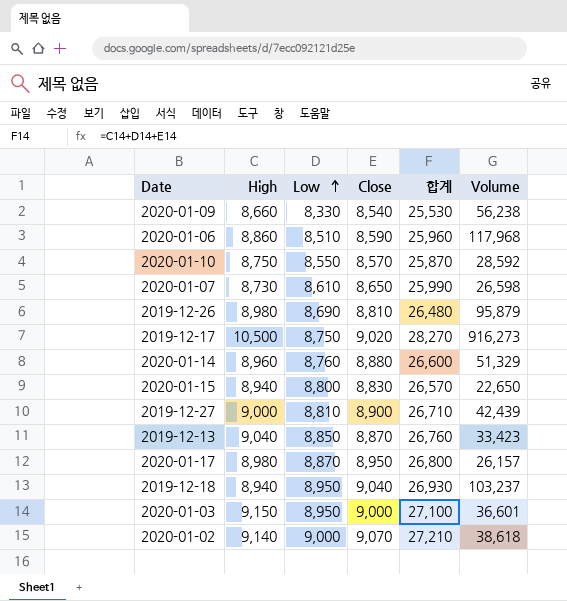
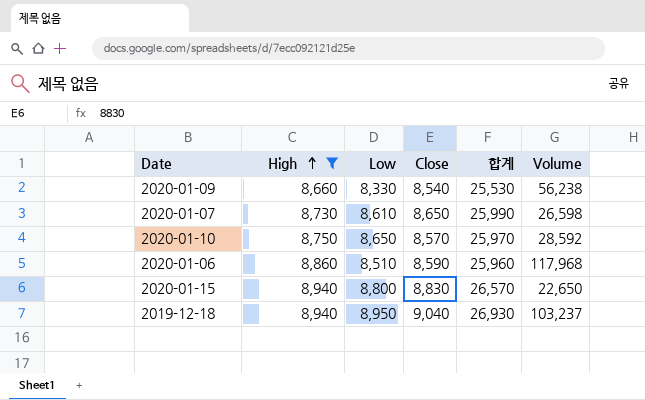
filter: none -> High <= 8,940
row order: Low ascending -> High ascending
2020-01-10 | Low: 8,550 -> 8,650
2020-01-10 | 합계: 25,870 -> 25,970

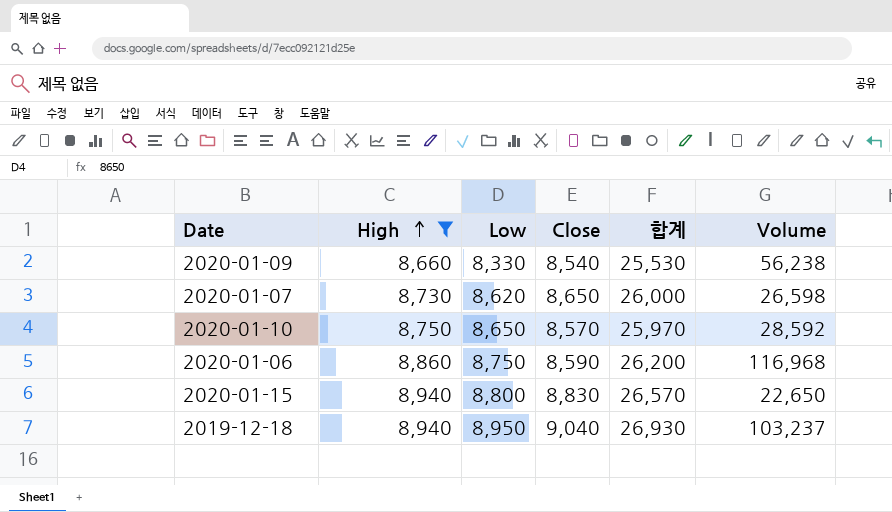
2020-01-07 | Low: 8,610 -> 8,620
2020-01-07 | 합계: 25,990 -> 26,000
2020-01-06 | Low: 8,510 -> 8,750
2020-01-06 | 합계: 25,960 -> 26,200
2020-01-06 | Volume: 117,968 -> 116,968

